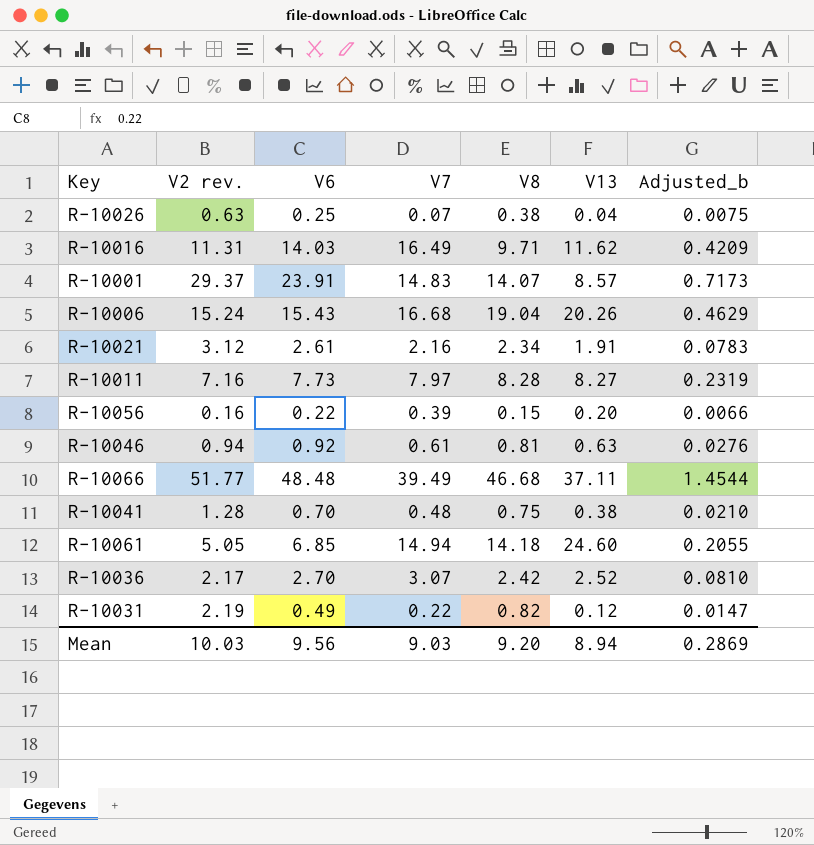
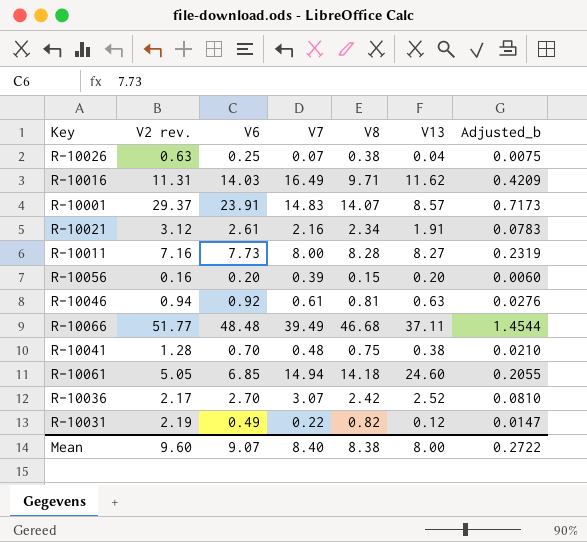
row R-10006: 15.24 | 15.43 | 16.68 | 19.04 | 20.26 | 0.4629 -> none
R-10011 | V7: 7.97 -> 8.00
R-10056 | V6: 0.22 -> 0.20
R-10056 | Adjusted_b: 0.0066 -> 0.0060
Mean | V2 rev.: 10.03 -> 9.60
Mean | V6: 9.56 -> 9.07
Mean | V7: 9.03 -> 8.40
Mean | V8: 9.20 -> 8.38
Mean | V13: 8.94 -> 8.00
Mean | Adjusted_b: 0.2869 -> 0.2722

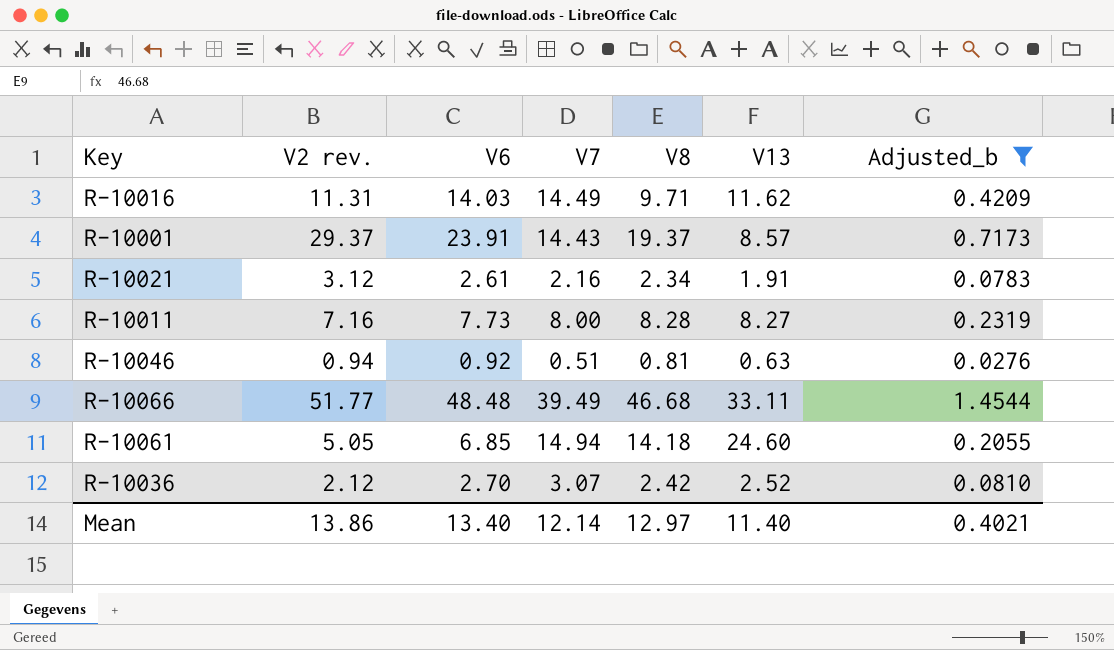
filter: none -> Adjusted_b >= 0.0276
R-10016 | V7: 16.49 -> 14.49
R-10001 | V7: 14.83 -> 14.43
R-10001 | V8: 14.07 -> 19.37
R-10046 | V7: 0.61 -> 0.51
R-10066 | V13: 37.11 -> 33.11
R-10036 | V2 rev.: 2.17 -> 2.12
Mean | V2 rev.: 9.60 -> 13.86
Mean | V6: 9.07 -> 13.40
Mean | V7: 8.40 -> 12.14
Mean | V8: 8.38 -> 12.97
Mean | V13: 8.00 -> 11.40
Mean | Adjusted_b: 0.2722 -> 0.4021

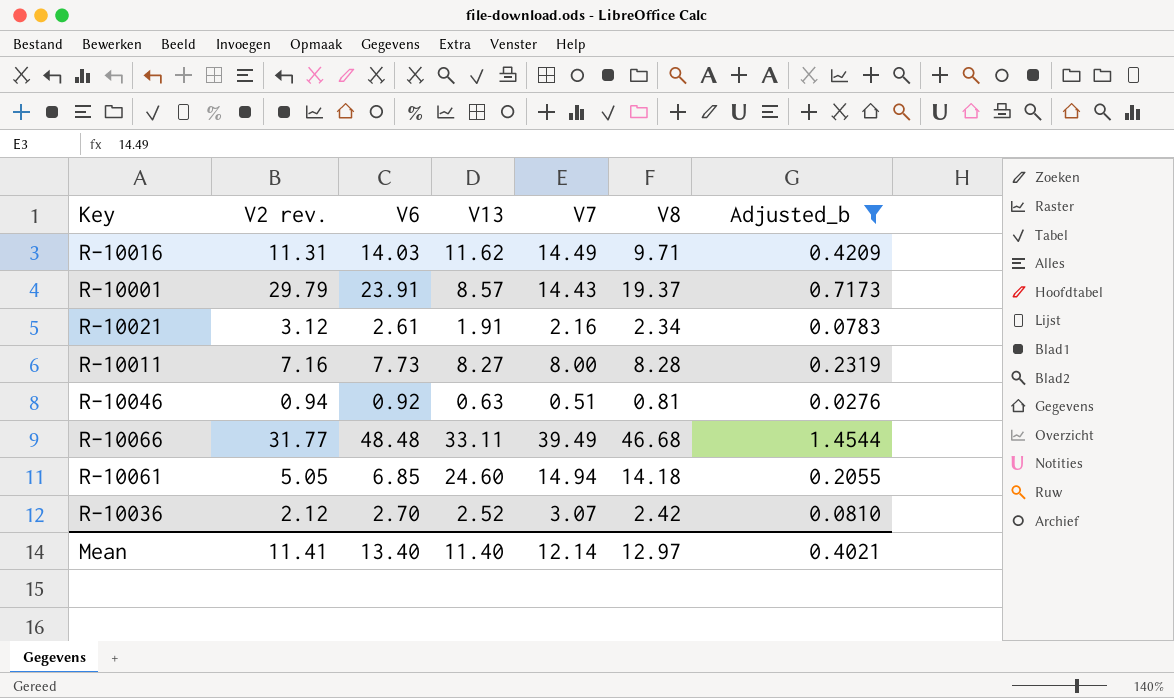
column V13 | position: 6 -> 4
R-10001 | V2 rev.: 29.37 -> 29.79
R-10066 | V2 rev.: 51.77 -> 31.77
Mean | V2 rev.: 13.86 -> 11.41

